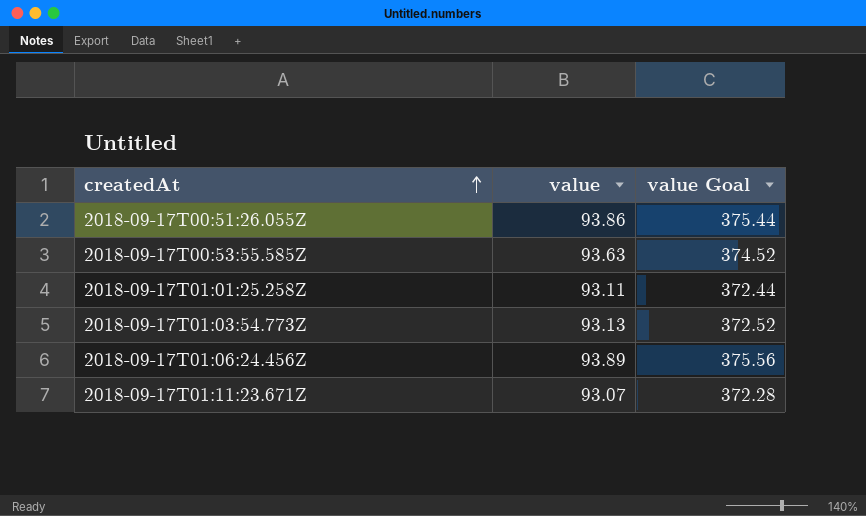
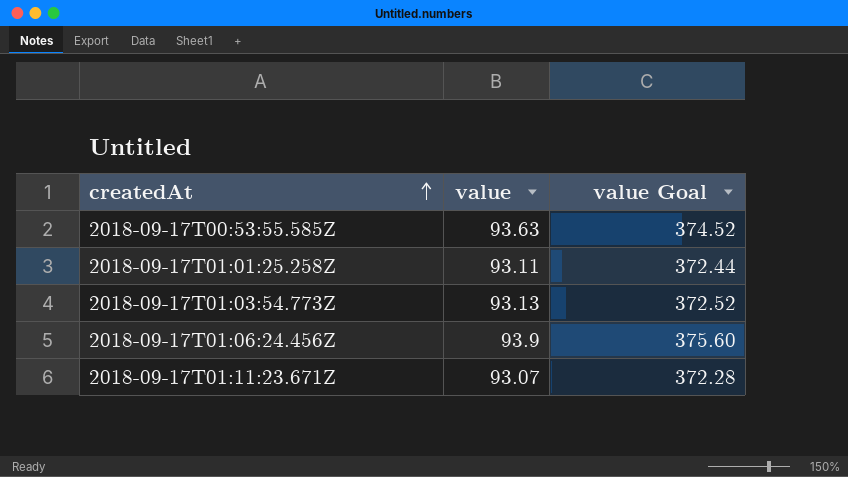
row 2018-09-17T00:51:26.055Z: 93.86 | 375.44 -> none
2018-09-17T01:06:24.456Z | value: 93.89 -> 93.9
2018-09-17T01:06:24.456Z | value Goal: 375.56 -> 375.60

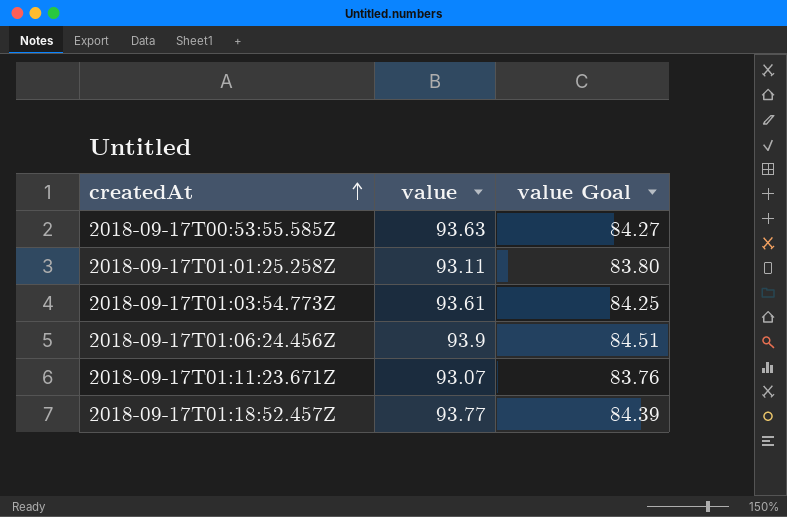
column value Goal | formula: [value] * 4 -> [value] * 0.9
2018-09-17T01:03:54.773Z | value: 93.13 -> 93.61
row 2018-09-17T01:18:52.457Z: none -> 93.77 | 84.39

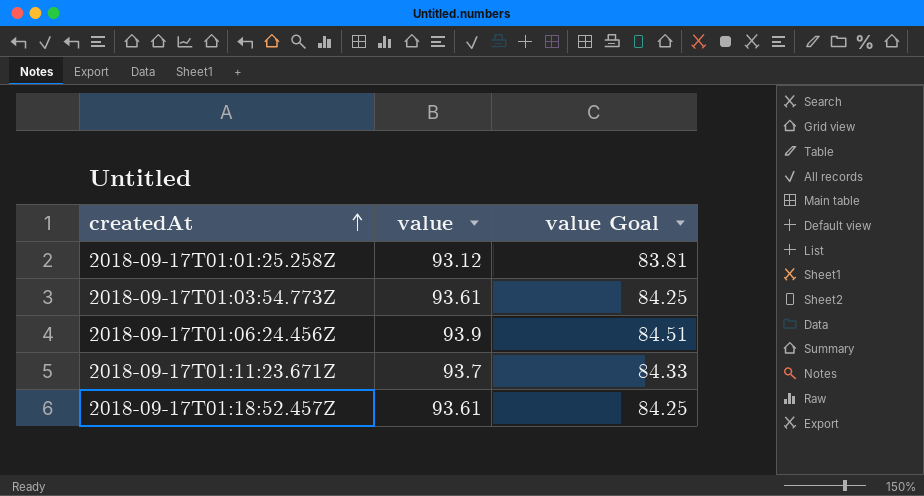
row 2018-09-17T00:53:55.585Z: 93.63 | 84.27 -> none
2018-09-17T01:01:25.258Z | value: 93.11 -> 93.12
2018-09-17T01:01:25.258Z | value Goal: 83.80 -> 83.81
2018-09-17T01:11:23.671Z | value: 93.07 -> 93.7
2018-09-17T01:11:23.671Z | value Goal: 83.76 -> 84.33
2018-09-17T01:18:52.457Z | value: 93.77 -> 93.61
2018-09-17T01:18:52.457Z | value Goal: 84.39 -> 84.25

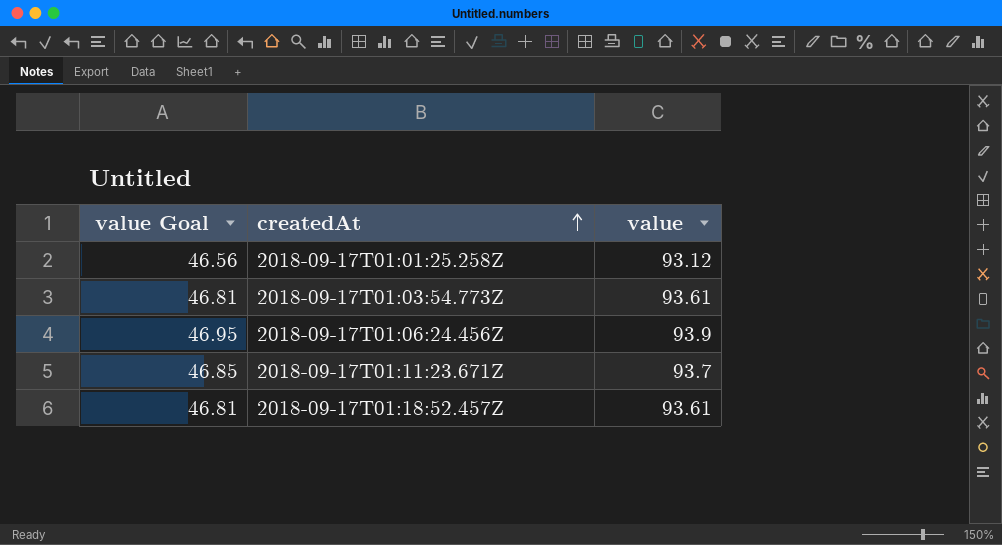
column value Goal | formula: [value] * 0.9 -> [value] * 0.5
column value Goal | position: 3 -> 1

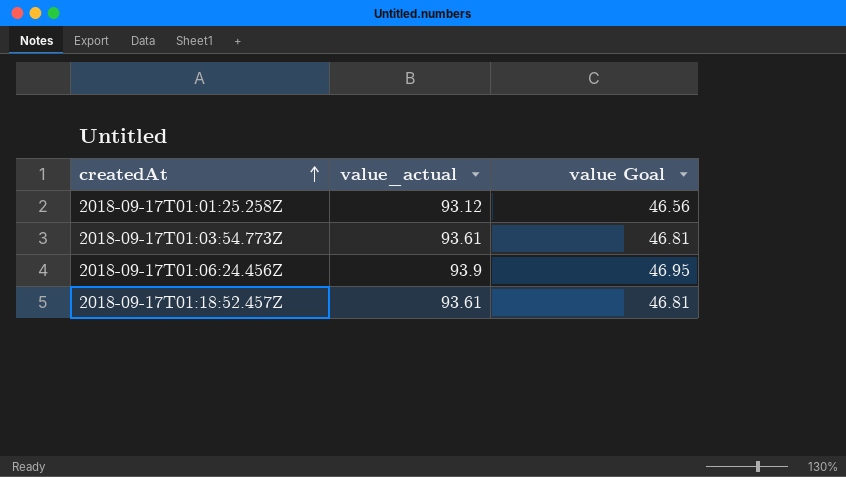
column name: value -> value_actual
column value Goal | position: 1 -> 3
row 2018-09-17T01:11:23.671Z: 46.85 | 93.7 -> none

